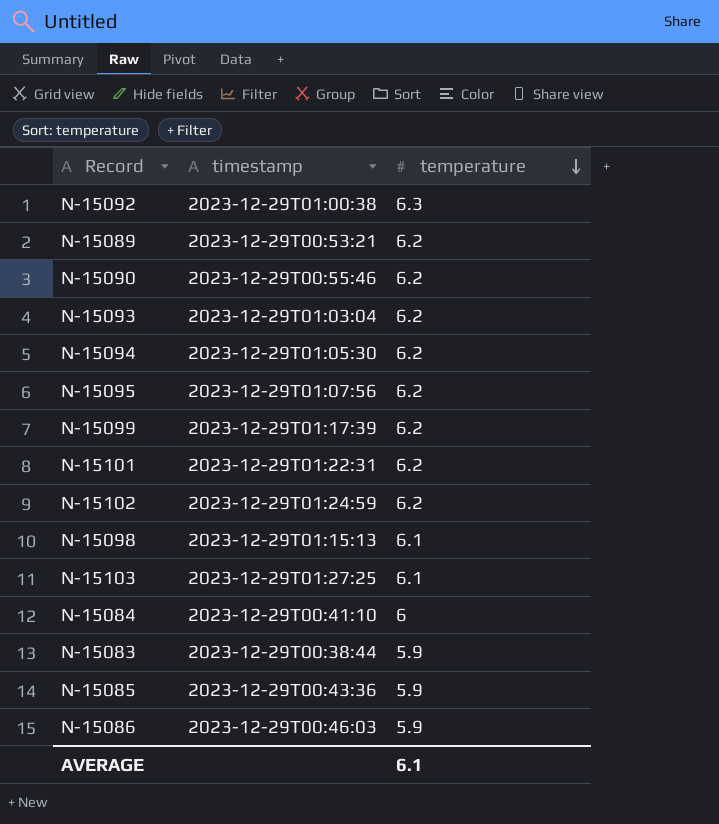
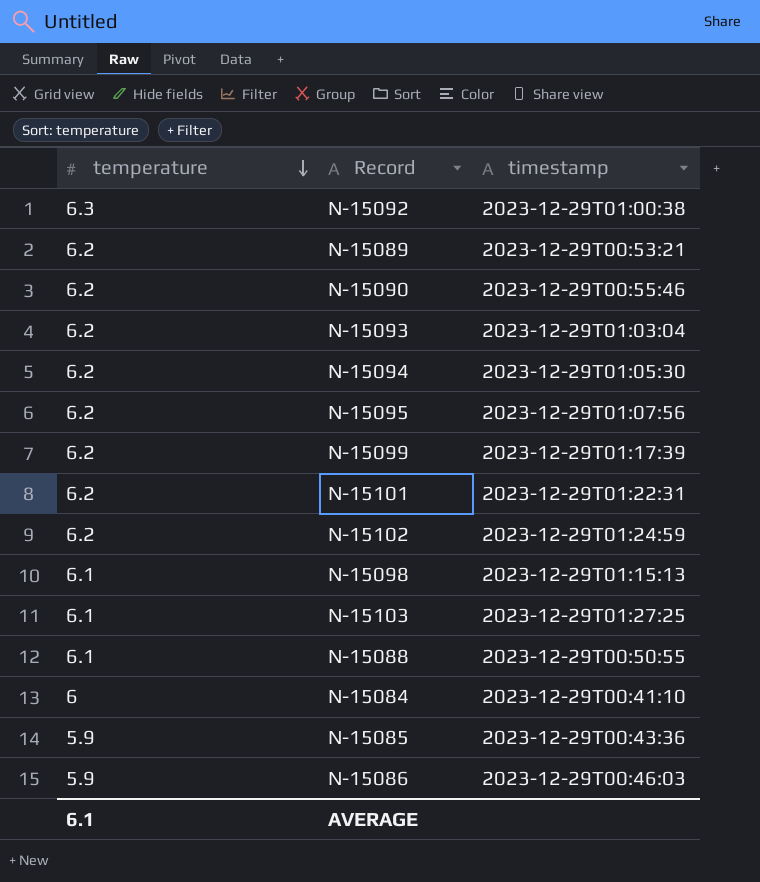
column temperature | position: 3 -> 1
row N-15083: 2023-12-29T00:38:44 | 5.9 -> none
row N-15088: none -> 6.1 | 2023-12-29T00:50:55

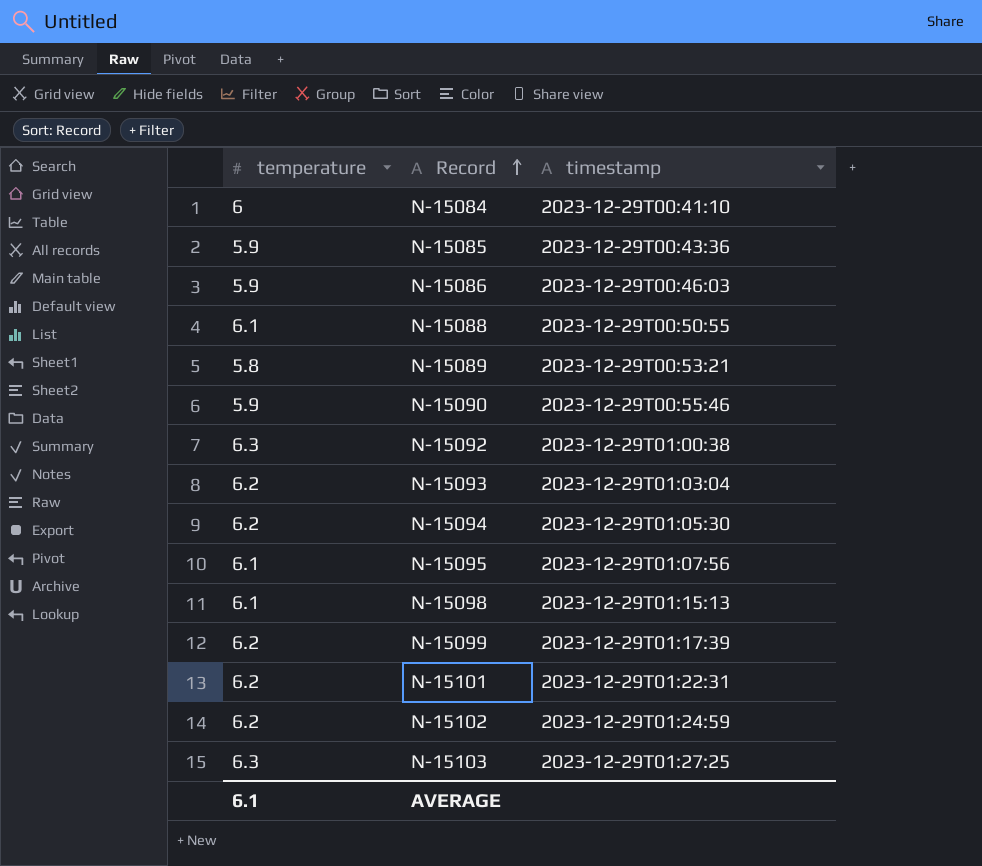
row order: temperature descending -> Record ascending
N-15089 | temperature: 6.2 -> 5.8
N-15090 | temperature: 6.2 -> 5.9
N-15095 | temperature: 6.2 -> 6.1
N-15103 | temperature: 6.1 -> 6.3

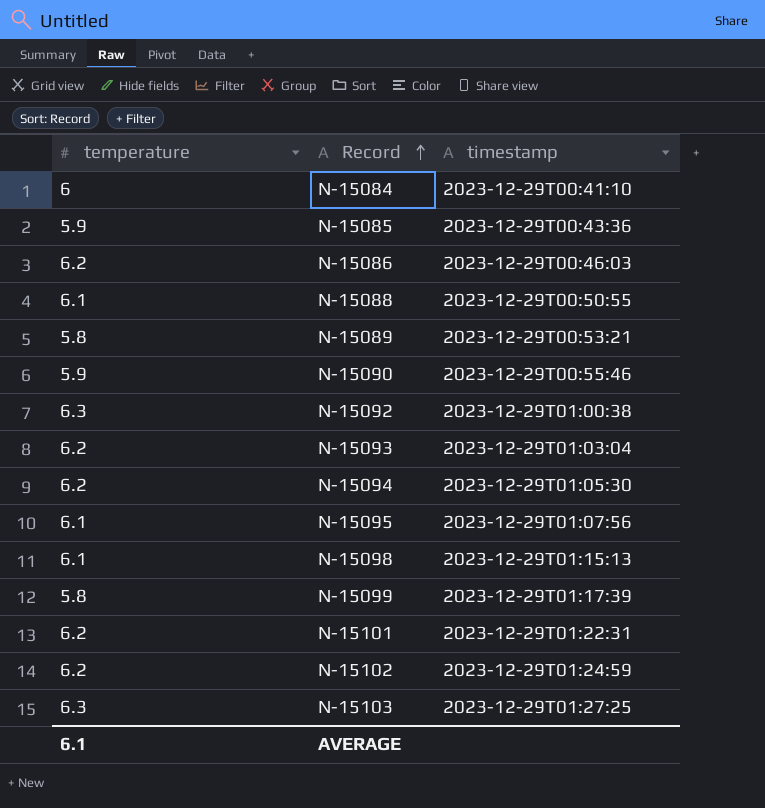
N-15086 | temperature: 5.9 -> 6.2
N-15099 | temperature: 6.2 -> 5.8

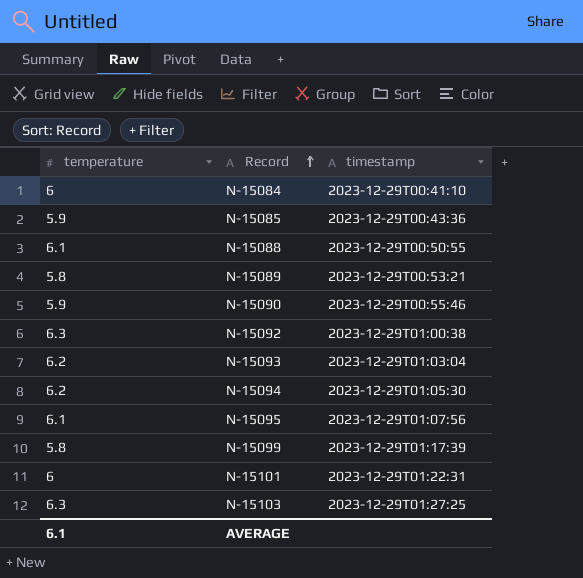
row N-15086: 6.2 | 2023-12-29T00:46:03 -> none
row N-15098: 6.1 | 2023-12-29T01:15:13 -> none
row N-15102: 6.2 | 2023-12-29T01:24:59 -> none
N-15101 | temperature: 6.2 -> 6

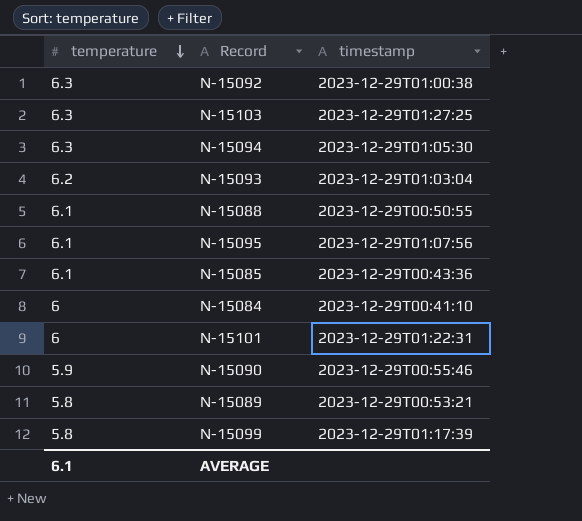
row order: Record ascending -> temperature descending
N-15094 | temperature: 6.2 -> 6.3
N-15085 | temperature: 5.9 -> 6.1

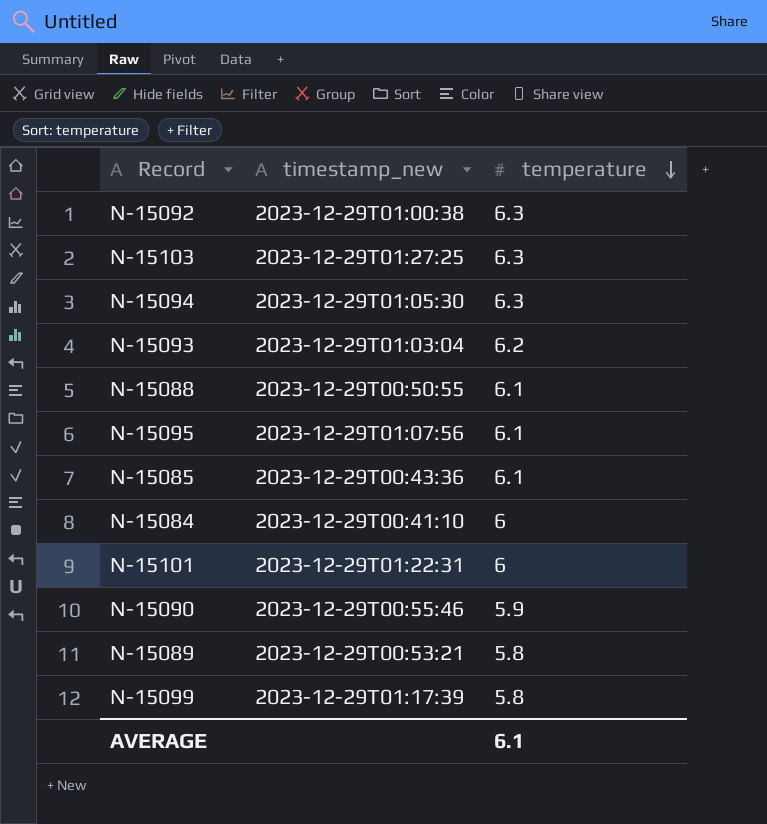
column name: timestamp -> timestamp_new
column temperature | position: 1 -> 3

